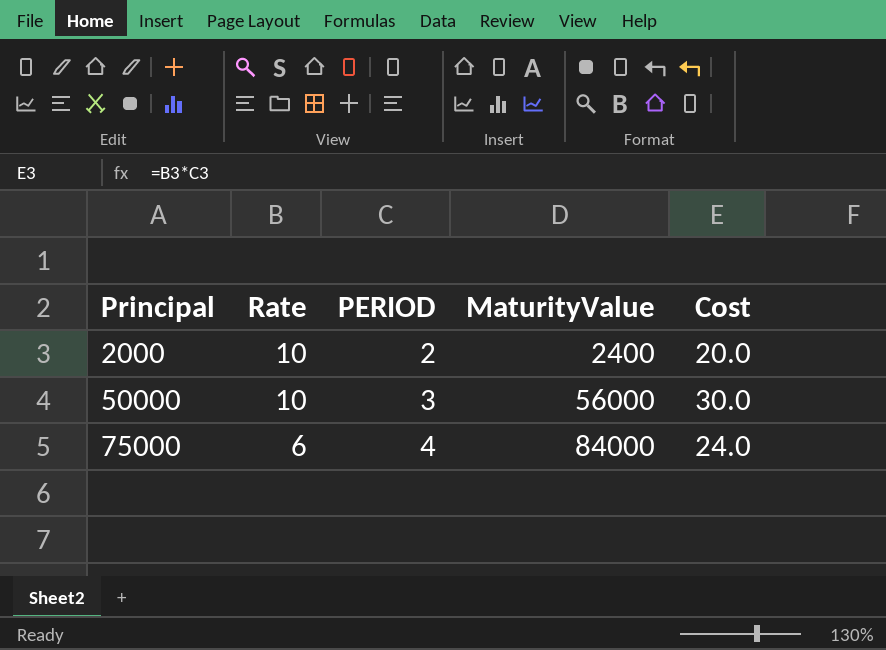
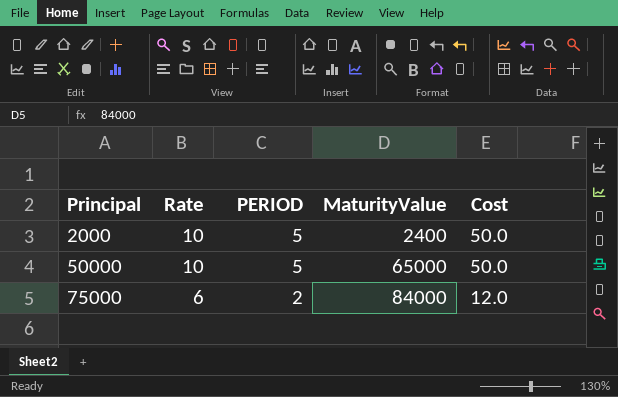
2000 | PERIOD: 2 -> 5
2000 | Cost: 20.0 -> 50.0
50000 | PERIOD: 3 -> 5
50000 | MaturityValue: 56000 -> 65000
50000 | Cost: 30.0 -> 50.0
75000 | PERIOD: 4 -> 2
75000 | Cost: 24.0 -> 12.0

